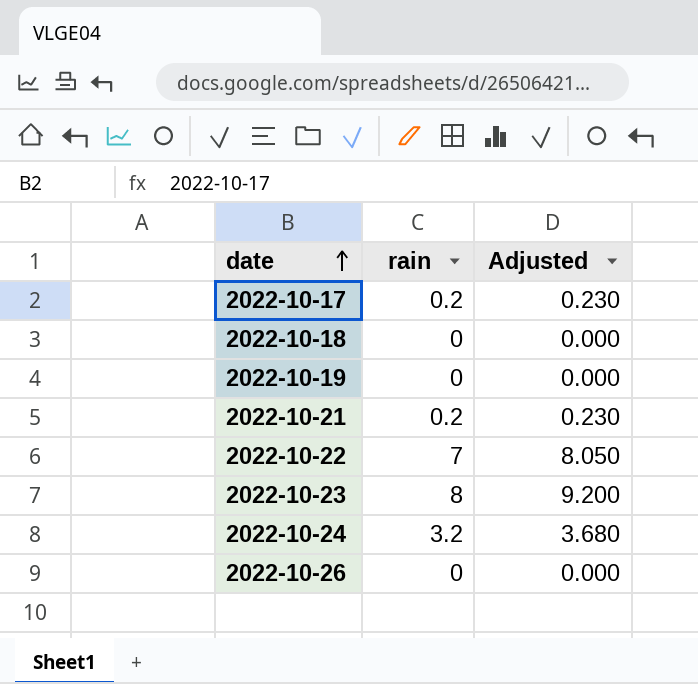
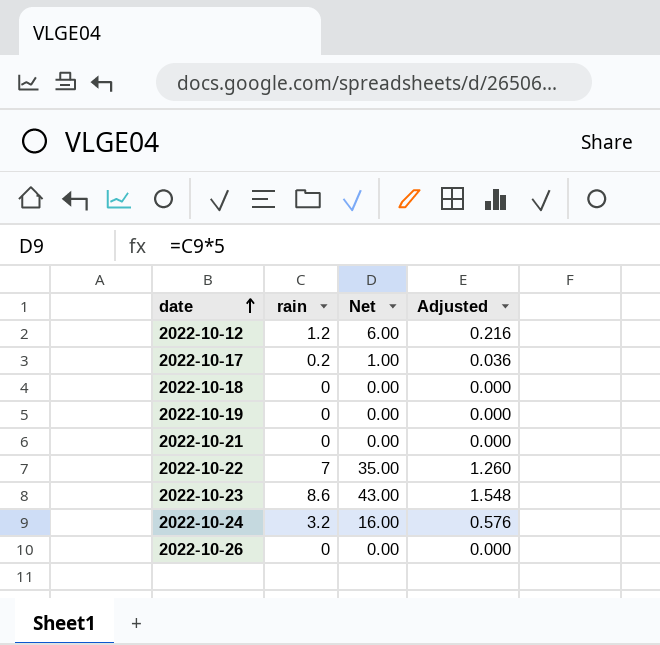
column Net | formula: none -> [rain] * 5
column Adjusted | formula: [rain] * 1.15 -> [rain] * 0.18
row 2022-10-12: none -> 1.2 | 6.00 | 0.216
2022-10-21 | rain: 0.2 -> 0
2022-10-23 | rain: 8 -> 8.6

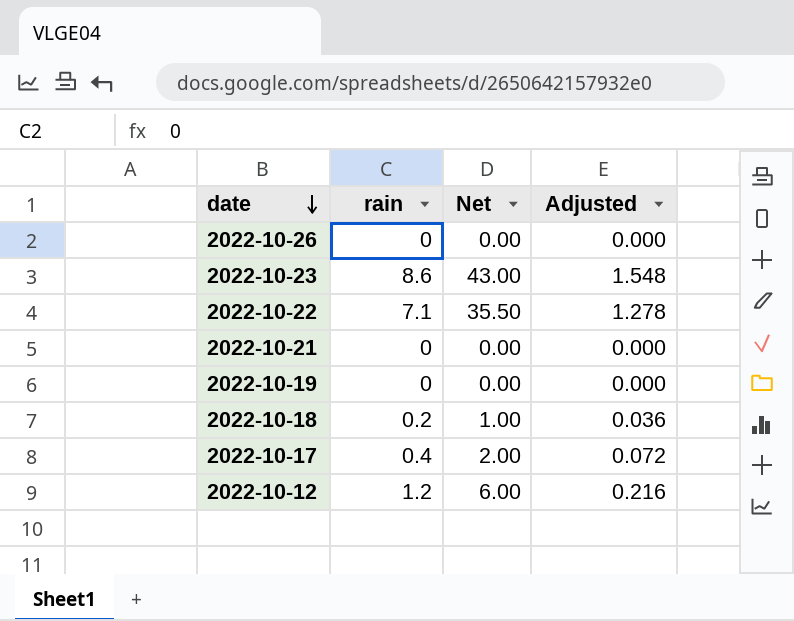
row order: date ascending -> date descending
row 2022-10-24: 3.2 | 16.00 | 0.576 -> none
2022-10-22 | rain: 7 -> 7.1
2022-10-22 | Net: 35.00 -> 35.50
2022-10-22 | Adjusted: 1.260 -> 1.278
2022-10-18 | rain: 0 -> 0.2
2022-10-18 | Net: 0.00 -> 1.00
2022-10-18 | Adjusted: 0.000 -> 0.036
2022-10-17 | rain: 0.2 -> 0.4
2022-10-17 | Net: 1.00 -> 2.00
2022-10-17 | Adjusted: 0.036 -> 0.072

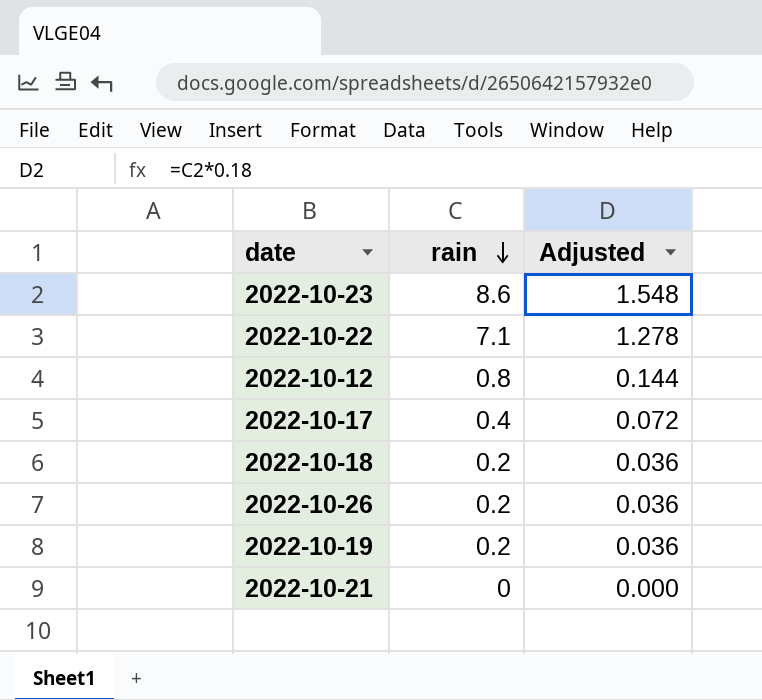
row order: date descending -> rain descending
column Net | formula: [rain] * 5 -> none
2022-10-12 | rain: 1.2 -> 0.8
2022-10-12 | Adjusted: 0.216 -> 0.144
2022-10-26 | rain: 0 -> 0.2
2022-10-26 | Adjusted: 0.000 -> 0.036
2022-10-19 | rain: 0 -> 0.2
2022-10-19 | Adjusted: 0.000 -> 0.036

